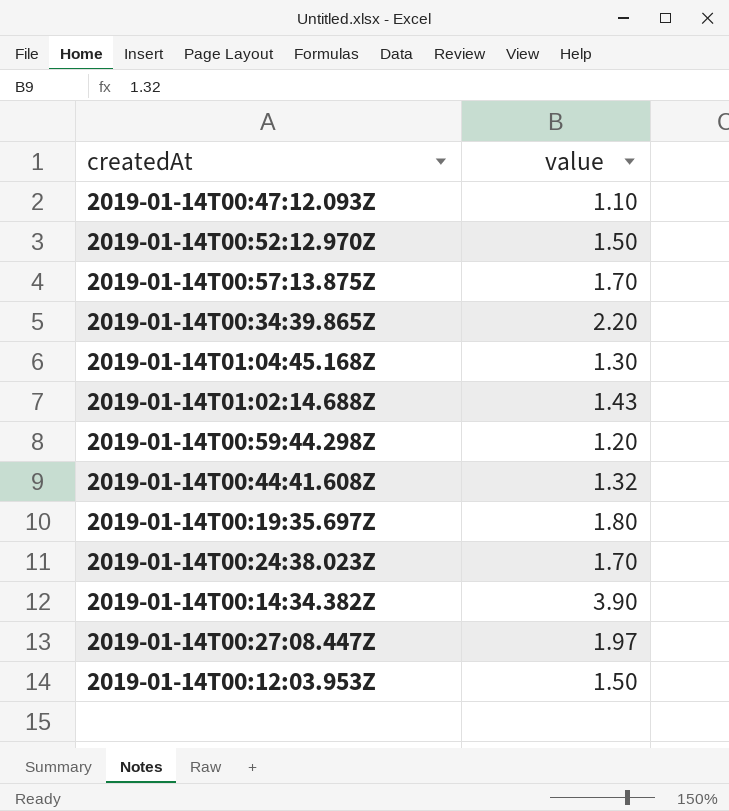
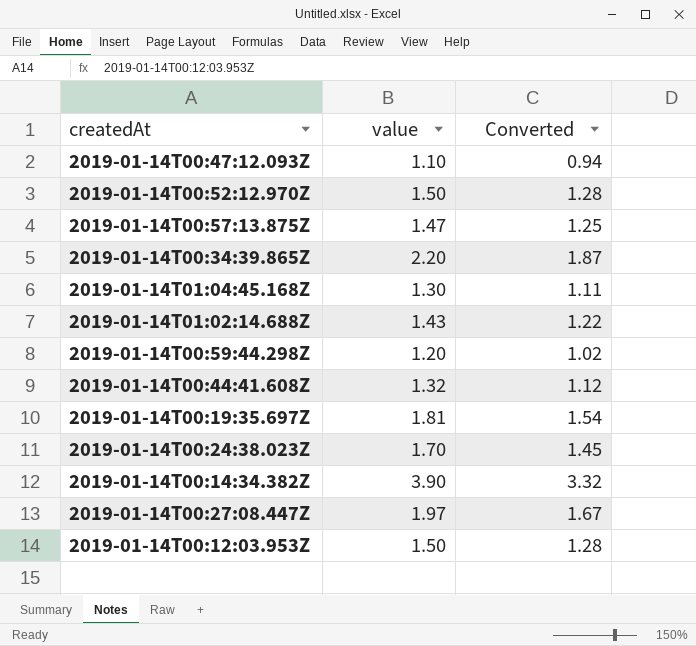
column Converted | formula: none -> [value] * 0.85
2019-01-14T00:57:13.875Z | value: 1.70 -> 1.47
2019-01-14T00:19:35.697Z | value: 1.80 -> 1.81

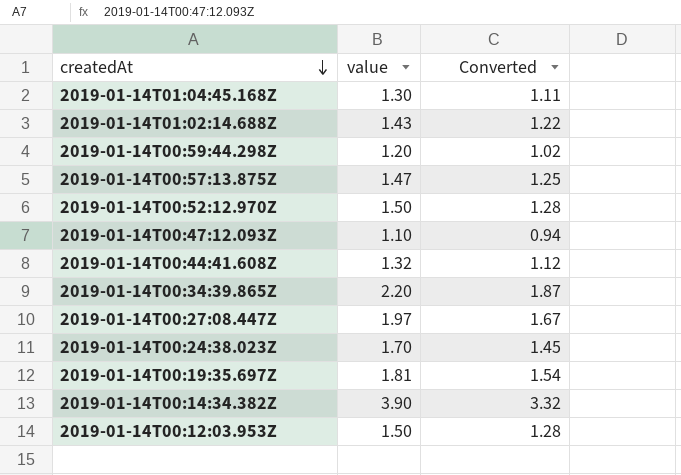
row order: none -> createdAt descending

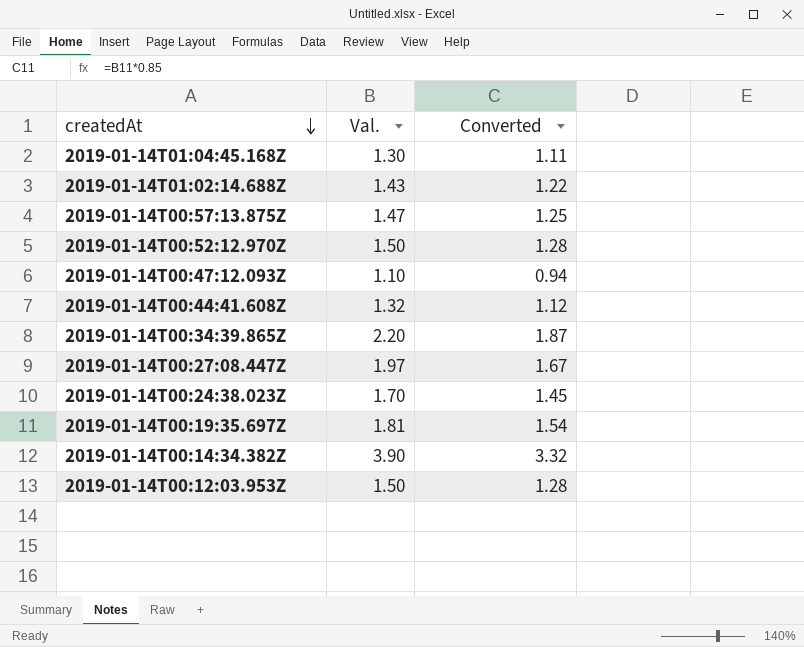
column name: value -> Val.
row 2019-01-14T00:59:44.298Z: 1.20 | 1.02 -> none

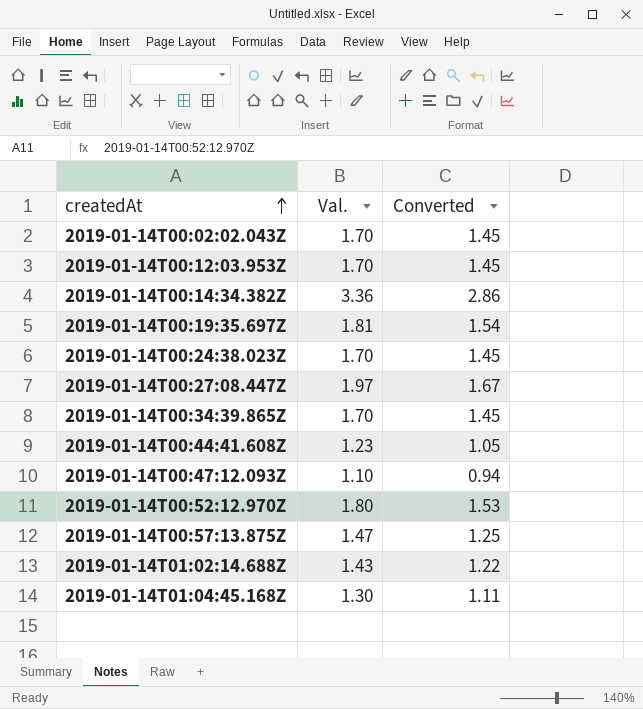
row order: createdAt descending -> createdAt ascending
row 2019-01-14T00:02:02.043Z: none -> 1.70 | 1.45
2019-01-14T00:12:03.953Z | Val.: 1.50 -> 1.70
2019-01-14T00:12:03.953Z | Converted: 1.28 -> 1.45
2019-01-14T00:14:34.382Z | Val.: 3.90 -> 3.36
2019-01-14T00:14:34.382Z | Converted: 3.32 -> 2.86
2019-01-14T00:34:39.865Z | Val.: 2.20 -> 1.70
2019-01-14T00:34:39.865Z | Converted: 1.87 -> 1.45
2019-01-14T00:44:41.608Z | Val.: 1.32 -> 1.23
2019-01-14T00:44:41.608Z | Converted: 1.12 -> 1.05
2019-01-14T00:52:12.970Z | Val.: 1.50 -> 1.80
2019-01-14T00:52:12.970Z | Converted: 1.28 -> 1.53

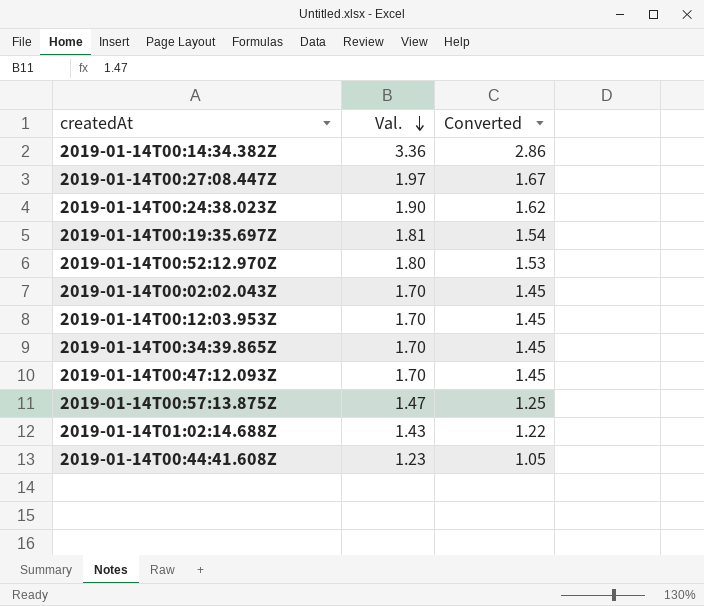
row order: createdAt ascending -> Val. descending
row 2019-01-14T01:04:45.168Z: 1.30 | 1.11 -> none
2019-01-14T00:24:38.023Z | Val.: 1.70 -> 1.90
2019-01-14T00:24:38.023Z | Converted: 1.45 -> 1.62
2019-01-14T00:47:12.093Z | Val.: 1.10 -> 1.70
2019-01-14T00:47:12.093Z | Converted: 0.94 -> 1.45

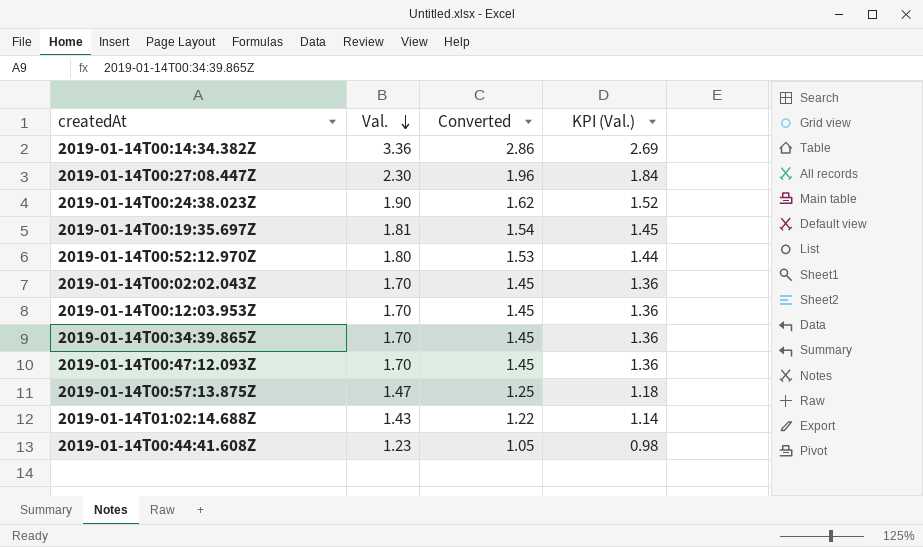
column KPI (Val.) | formula: none -> [Val.] * 0.8
2019-01-14T00:27:08.447Z | Val.: 1.97 -> 2.30
2019-01-14T00:27:08.447Z | Converted: 1.67 -> 1.96

